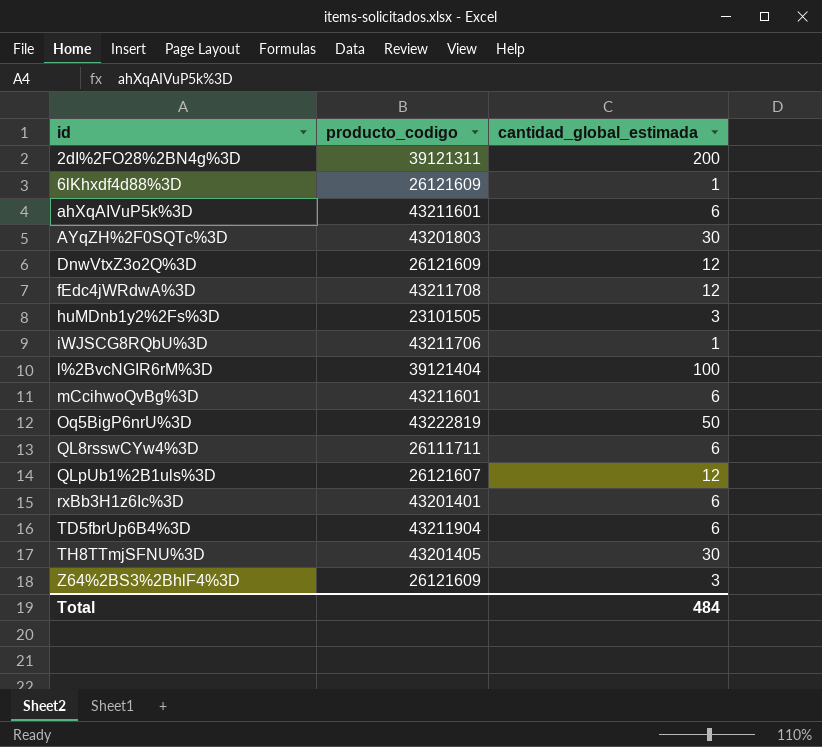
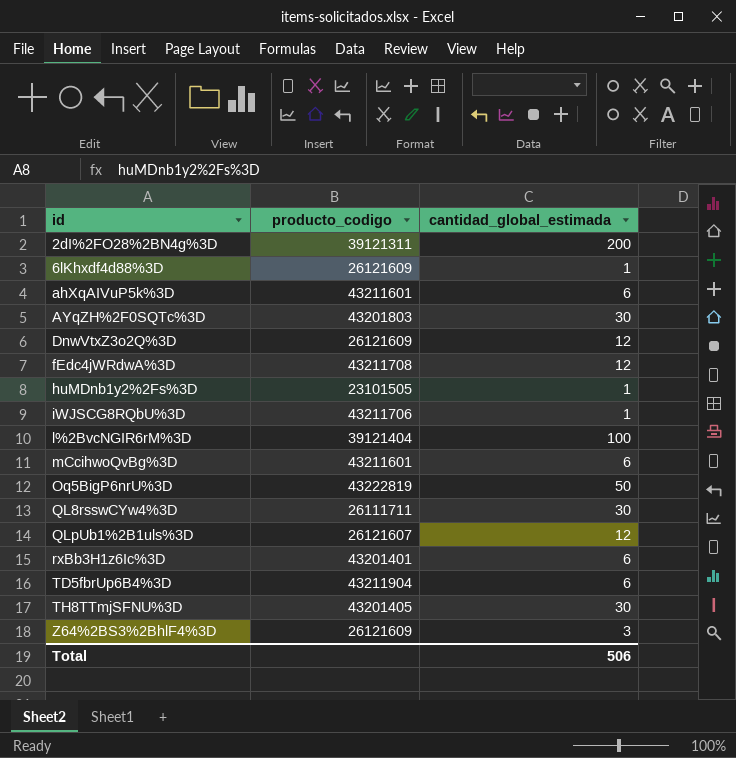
huMDnb1y2%2Fs%3D | cantidad_global_estimada: 3 -> 1
QL8rsswCYw4%3D | cantidad_global_estimada: 6 -> 30
Total | cantidad_global_estimada: 484 -> 506

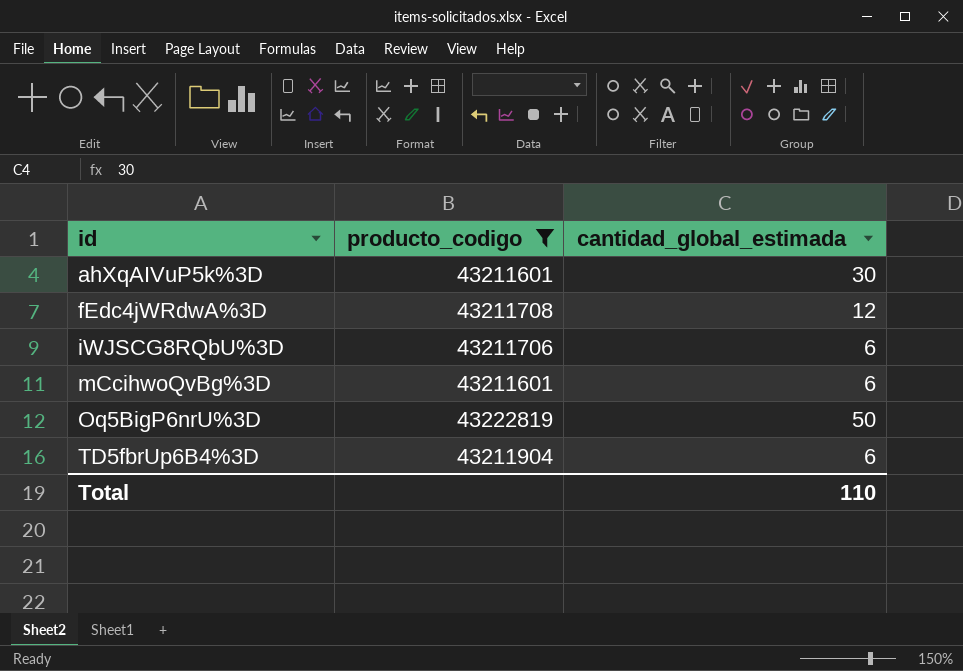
filter: none -> producto_codigo >= 43211601
ahXqAIVuP5k%3D | cantidad_global_estimada: 6 -> 30
iWJSCG8RQbU%3D | cantidad_global_estimada: 1 -> 6
Total | cantidad_global_estimada: 506 -> 110

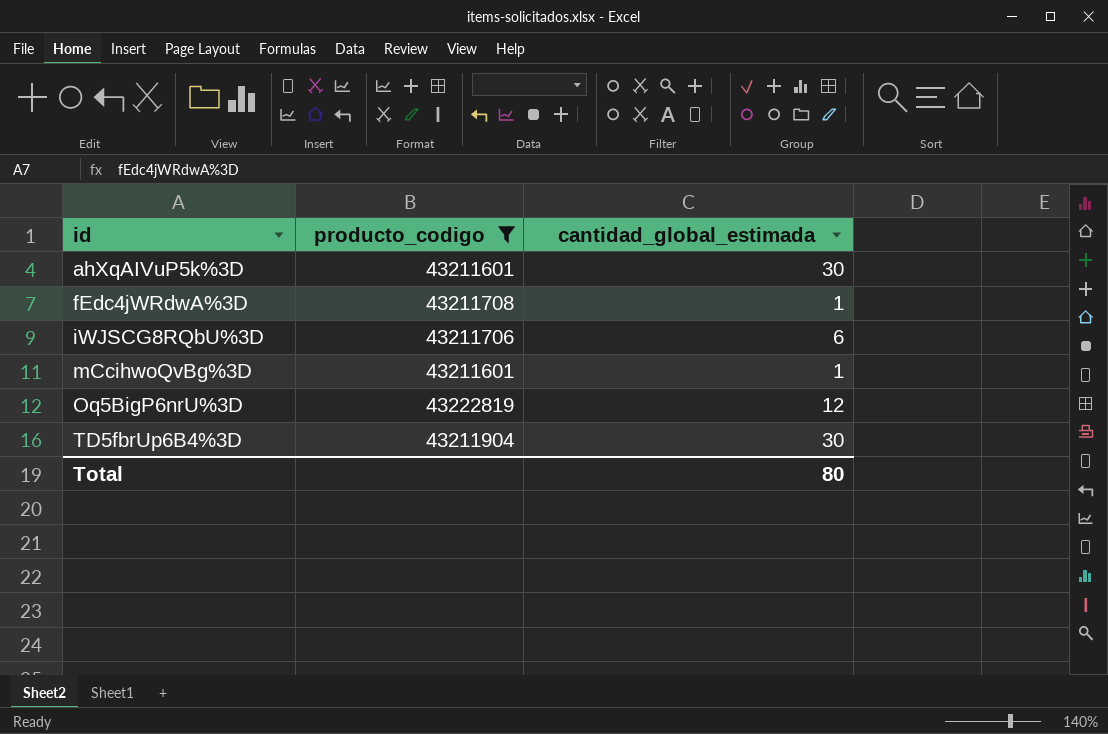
fEdc4jWRdwA%3D | cantidad_global_estimada: 12 -> 1
mCcihwoQvBg%3D | cantidad_global_estimada: 6 -> 1
Oq5BigP6nrU%3D | cantidad_global_estimada: 50 -> 12
TD5fbrUp6B4%3D | cantidad_global_estimada: 6 -> 30
Total | cantidad_global_estimada: 110 -> 80

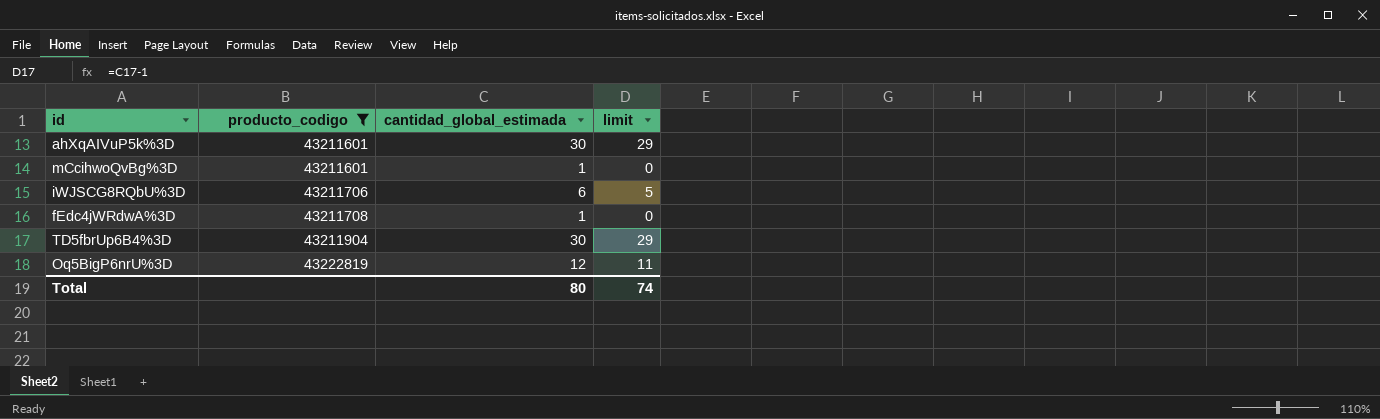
row order: id ascending -> producto_codigo ascending
column limit | formula: none -> [cantidad_global_estimada] - 1

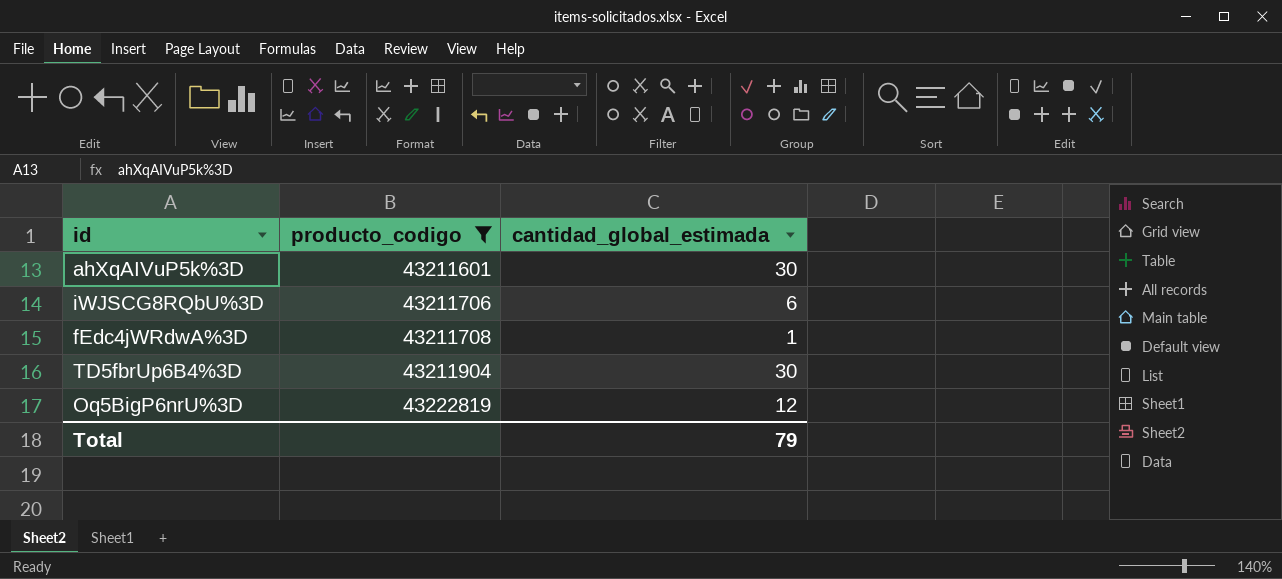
column limit | formula: [cantidad_global_estimada] - 1 -> none
row mCcihwoQvBg%3D: 43211601 | 1 | 0 -> none
Total | cantidad_global_estimada: 80 -> 79

